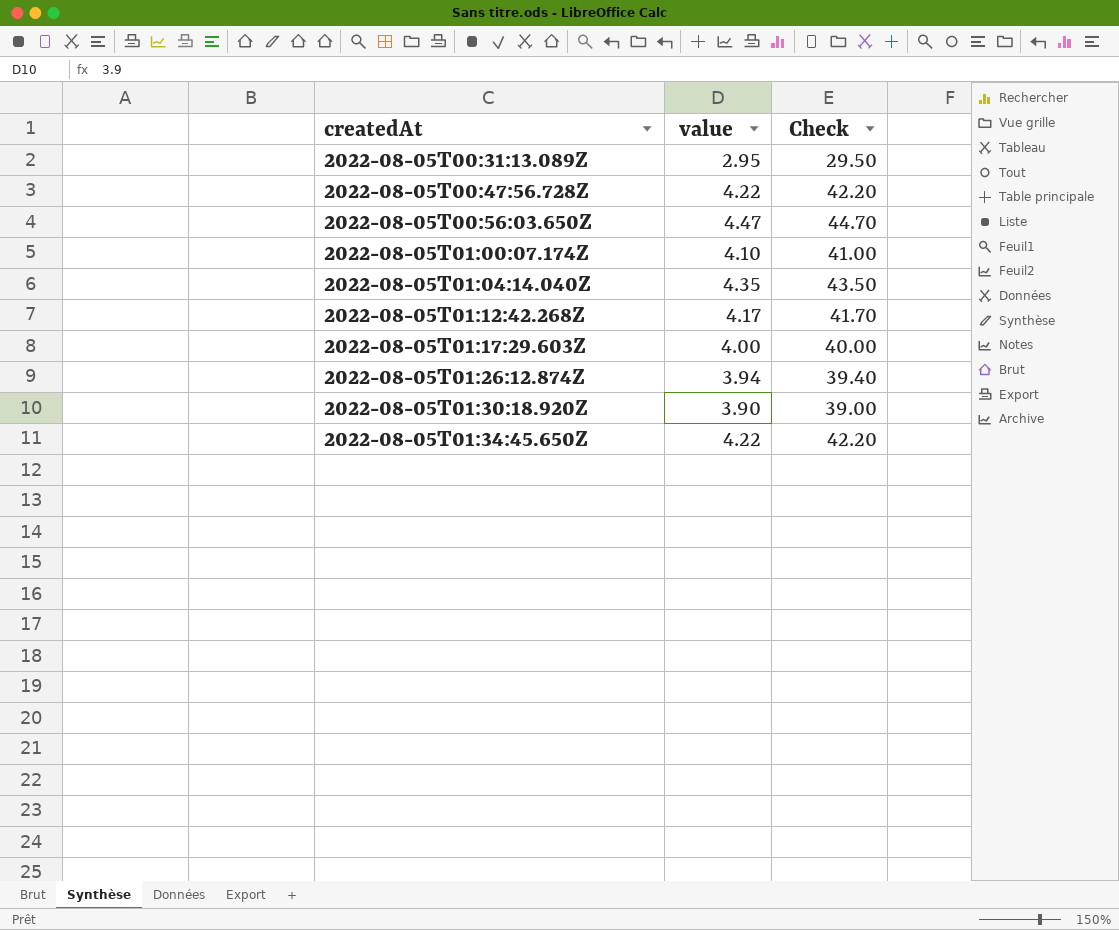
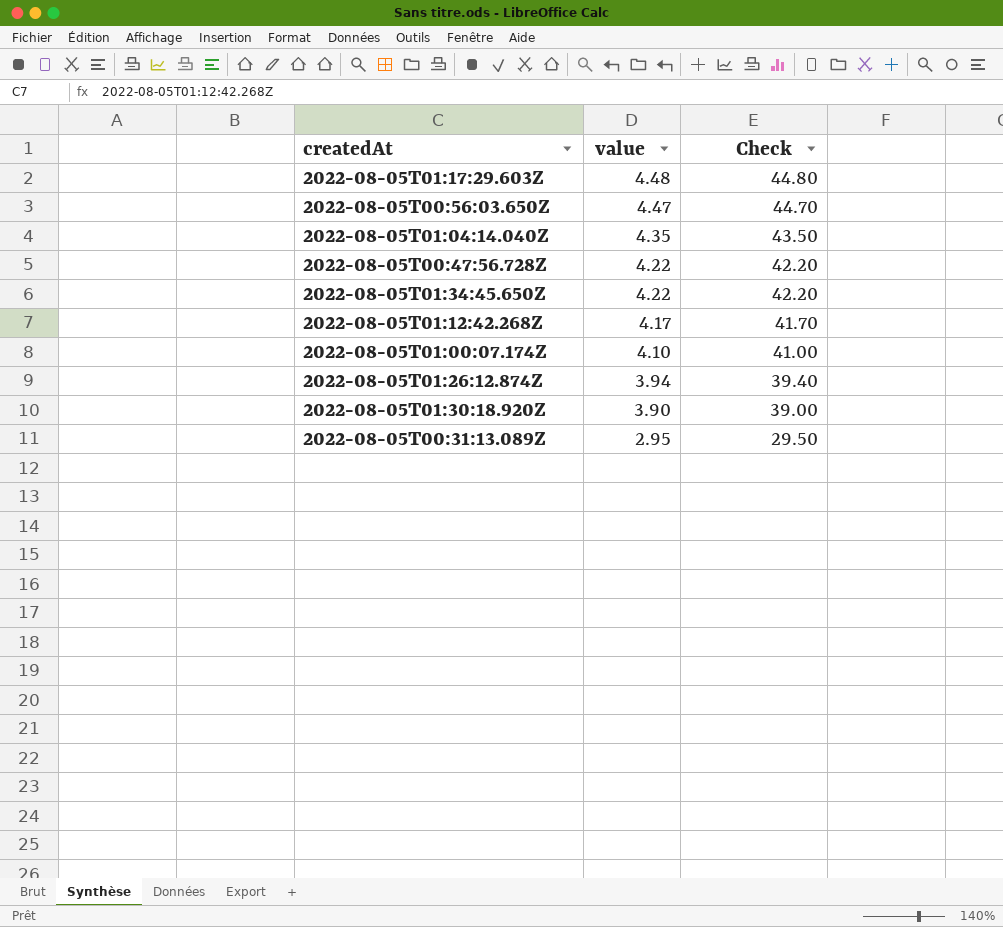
row order: createdAt ascending -> value descending
2022-08-05T01:17:29.603Z | value: 4.00 -> 4.48
2022-08-05T01:17:29.603Z | Check: 40.00 -> 44.80

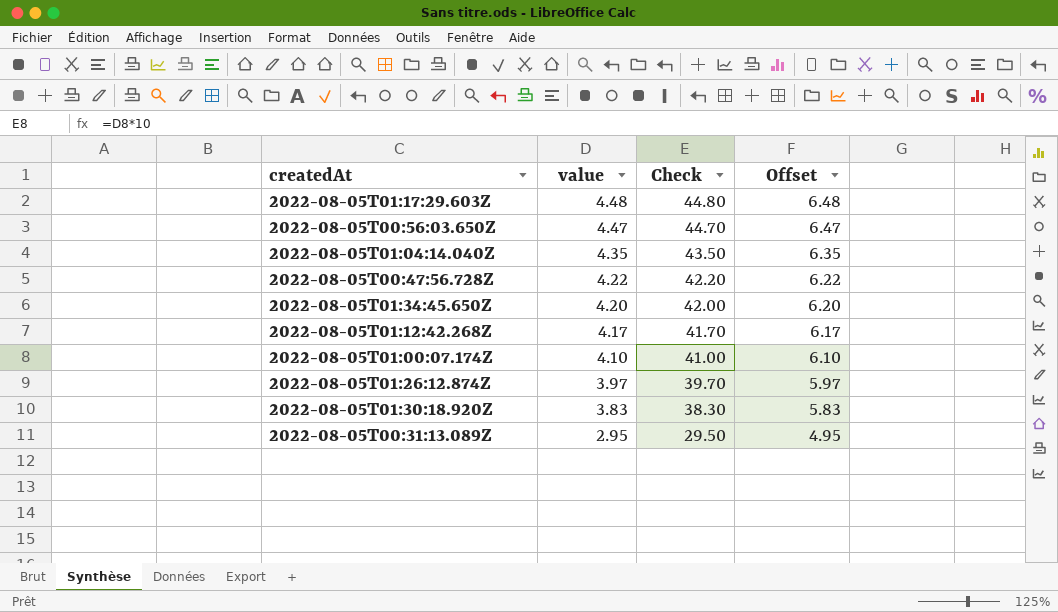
column Offset | formula: none -> [value] + 2
2022-08-05T01:34:45.650Z | value: 4.22 -> 4.20
2022-08-05T01:34:45.650Z | Check: 42.20 -> 42.00
2022-08-05T01:26:12.874Z | value: 3.94 -> 3.97
2022-08-05T01:26:12.874Z | Check: 39.40 -> 39.70
2022-08-05T01:30:18.920Z | value: 3.90 -> 3.83
2022-08-05T01:30:18.920Z | Check: 39.00 -> 38.30

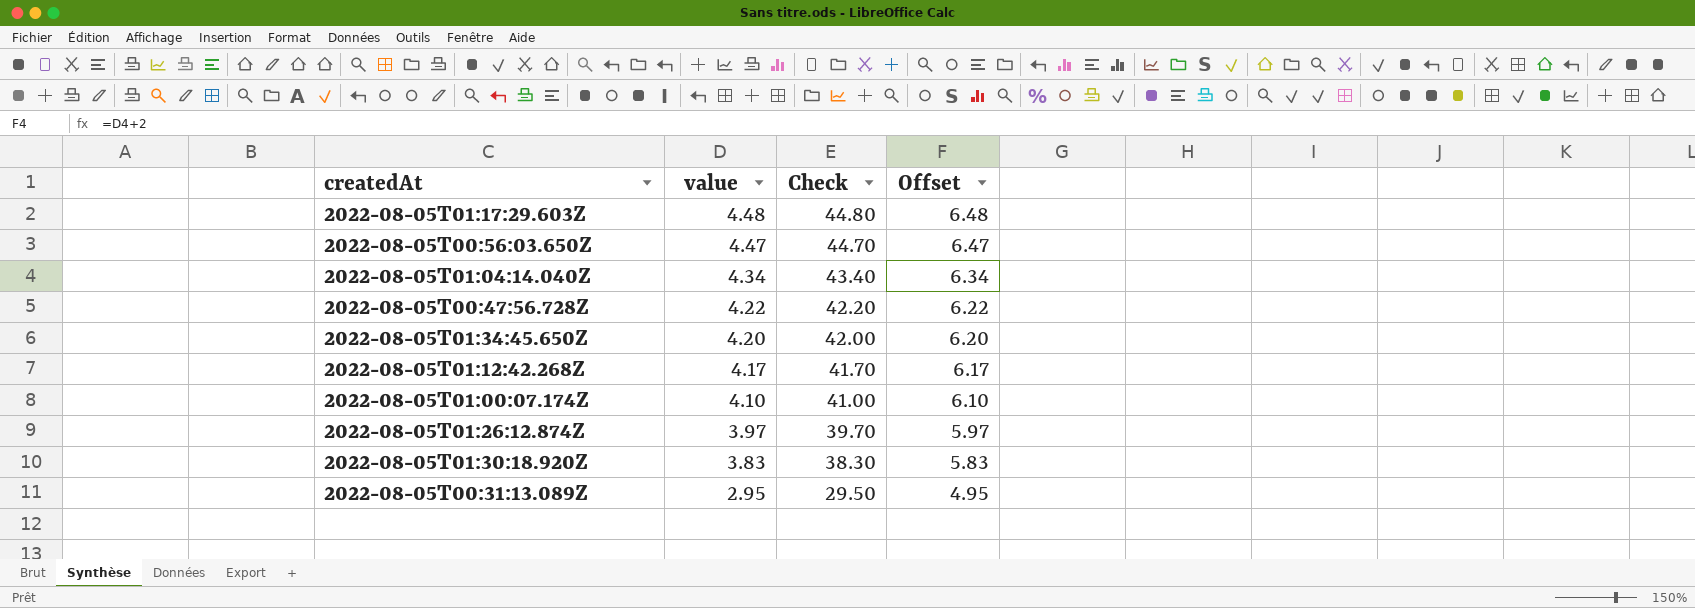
2022-08-05T01:04:14.040Z | value: 4.35 -> 4.34
2022-08-05T01:04:14.040Z | Check: 43.50 -> 43.40
2022-08-05T01:04:14.040Z | Offset: 6.35 -> 6.34

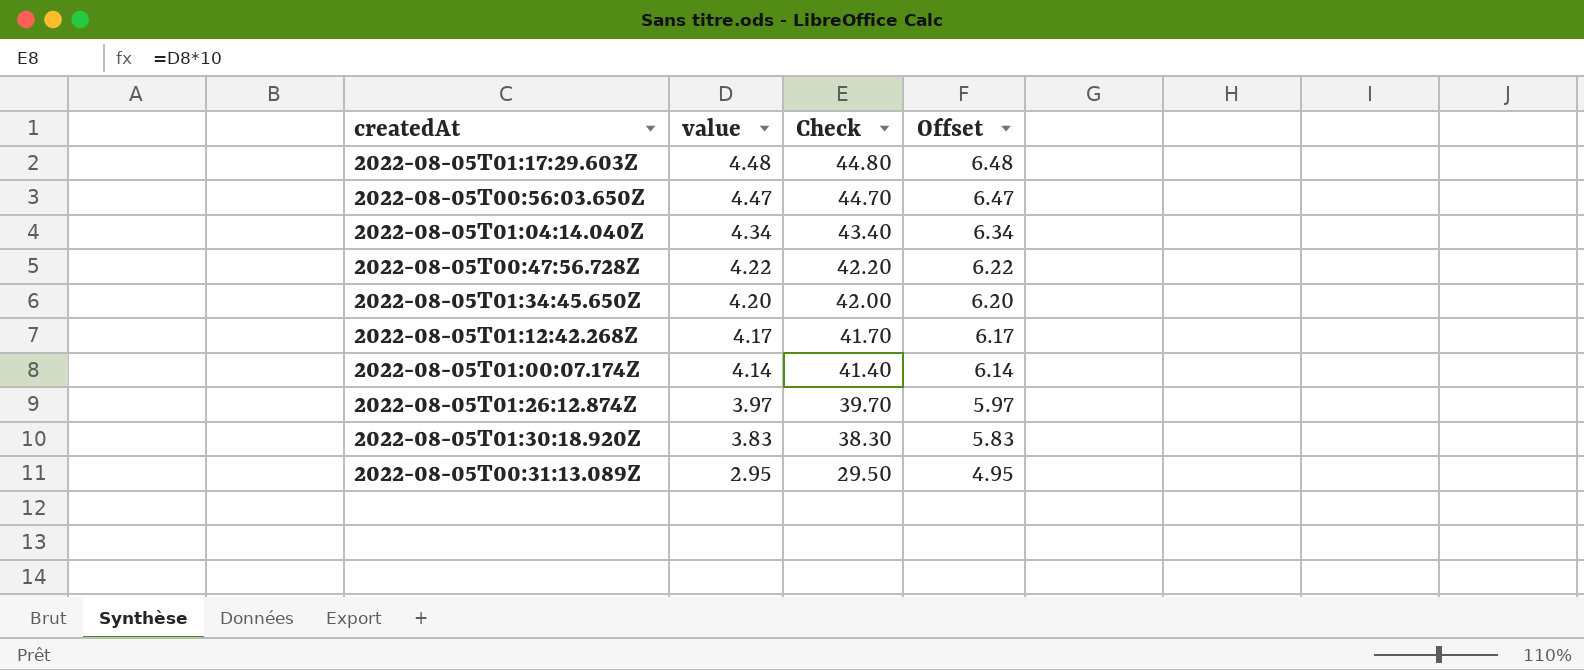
2022-08-05T01:00:07.174Z | value: 4.10 -> 4.14
2022-08-05T01:00:07.174Z | Check: 41.00 -> 41.40
2022-08-05T01:00:07.174Z | Offset: 6.10 -> 6.14

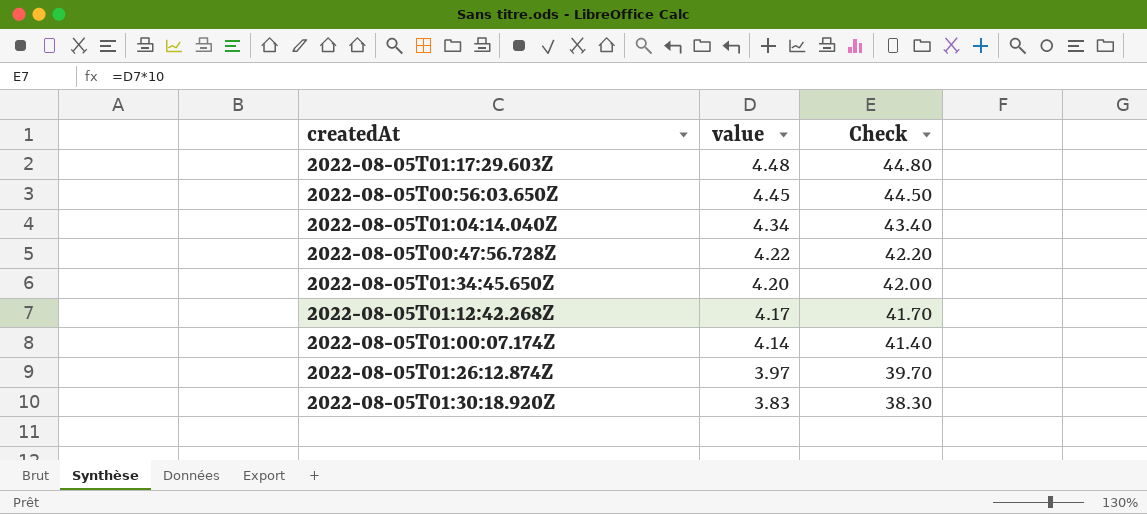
column Offset | formula: [value] + 2 -> none
row 2022-08-05T00:31:13.089Z: 2.95 | 29.50 | 4.95 -> none
2022-08-05T00:56:03.650Z | value: 4.47 -> 4.45
2022-08-05T00:56:03.650Z | Check: 44.70 -> 44.50

